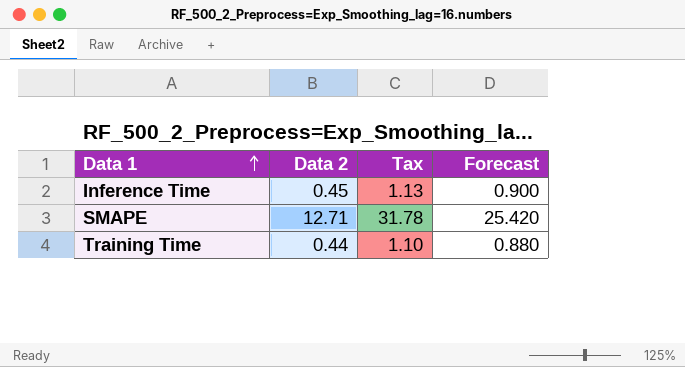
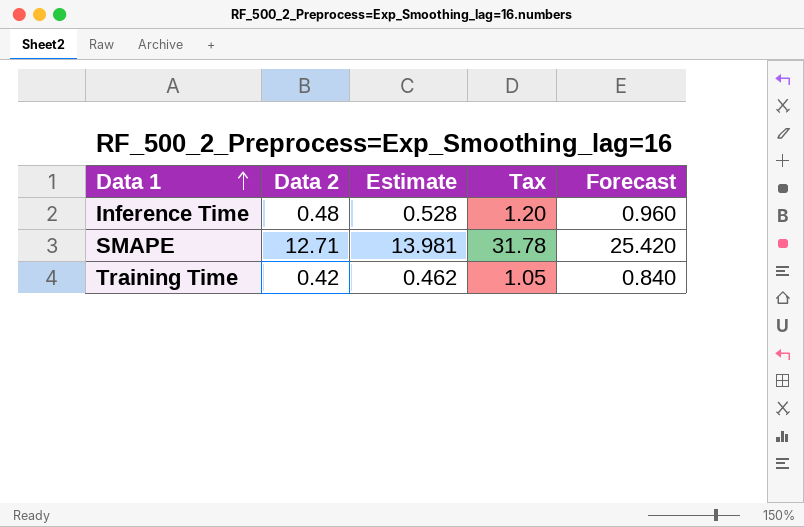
column Estimate | formula: none -> [Data 2] * 1.1
Inference Time | Data 2: 0.45 -> 0.48
Inference Time | Tax: 1.13 -> 1.20
Inference Time | Forecast: 0.900 -> 0.960
Training Time | Data 2: 0.44 -> 0.42
Training Time | Tax: 1.10 -> 1.05
Training Time | Forecast: 0.880 -> 0.840

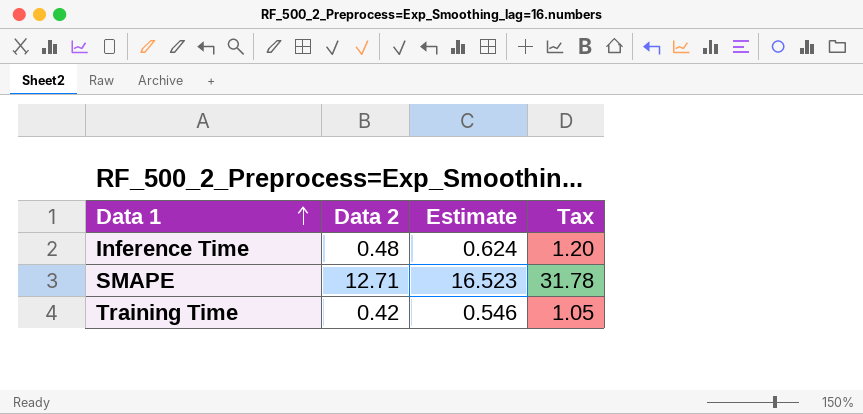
column Forecast | formula: [Data 2] * 2 -> none
column Estimate | formula: [Data 2] * 1.1 -> [Data 2] * 1.3

